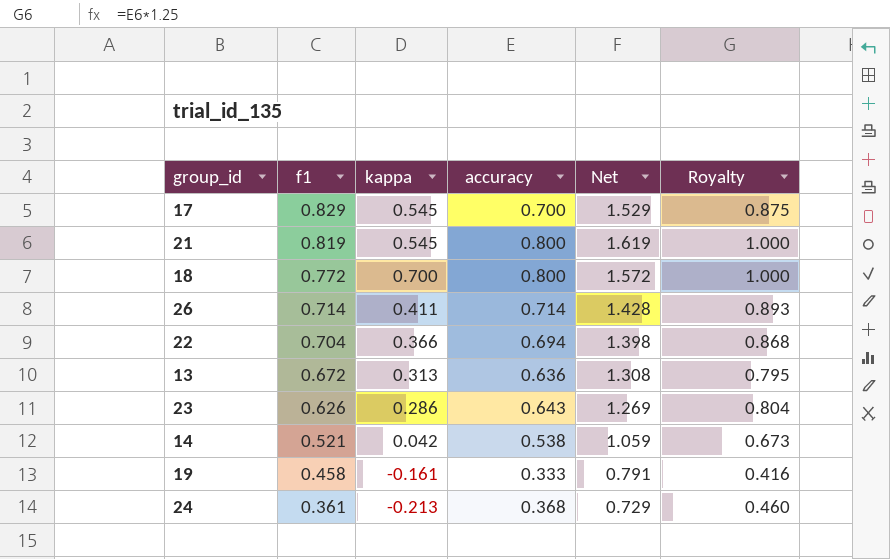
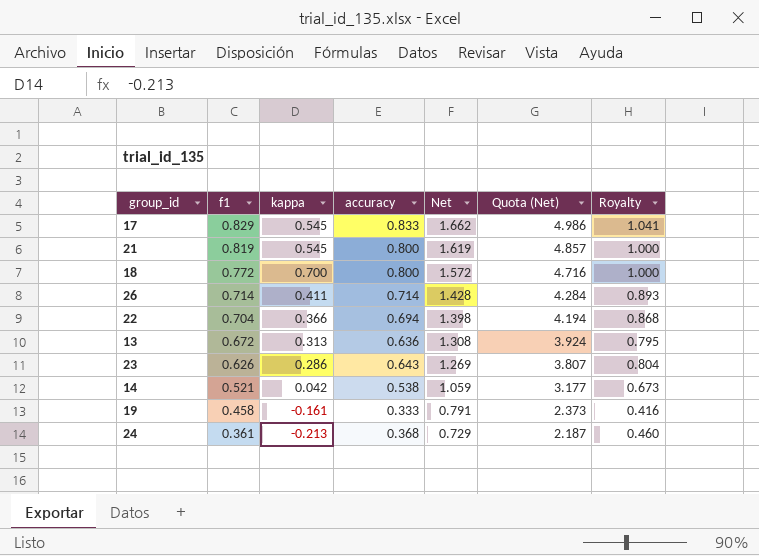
column Quota (Net) | formula: none -> [Net] * 3
17 | accuracy: 0.700 -> 0.833
17 | Net: 1.529 -> 1.662
17 | Royalty: 0.875 -> 1.041

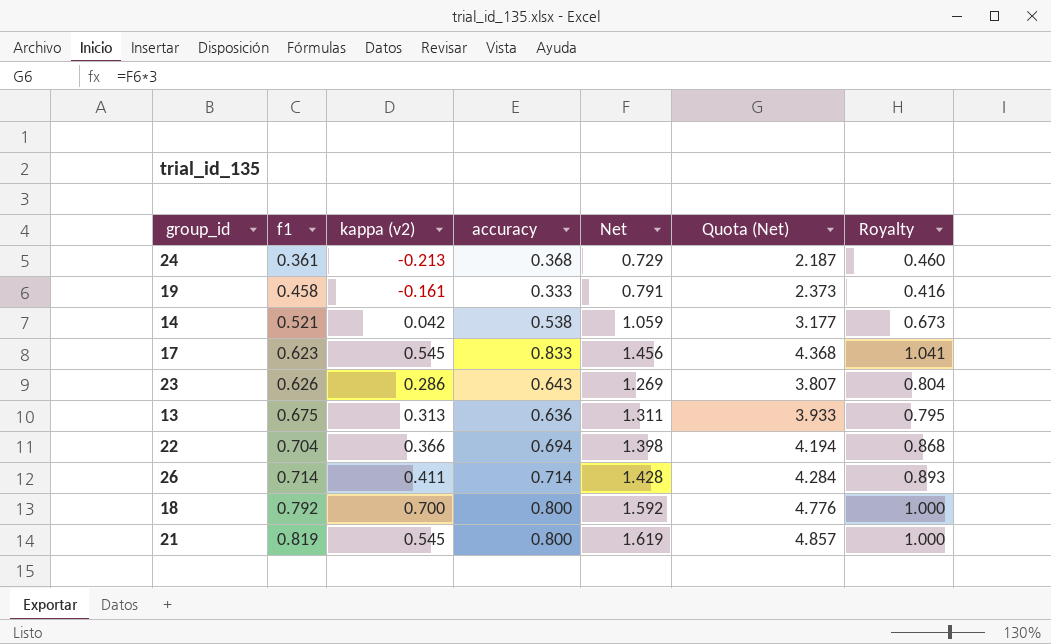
row order: f1 descending -> f1 ascending
column name: kappa -> kappa (v2)
17 | f1: 0.829 -> 0.623
17 | Net: 1.662 -> 1.456
17 | Quota (Net): 4.986 -> 4.368
13 | f1: 0.672 -> 0.675
13 | Net: 1.308 -> 1.311
13 | Quota (Net): 3.924 -> 3.933
18 | f1: 0.772 -> 0.792
18 | Net: 1.572 -> 1.592
18 | Quota (Net): 4.716 -> 4.776

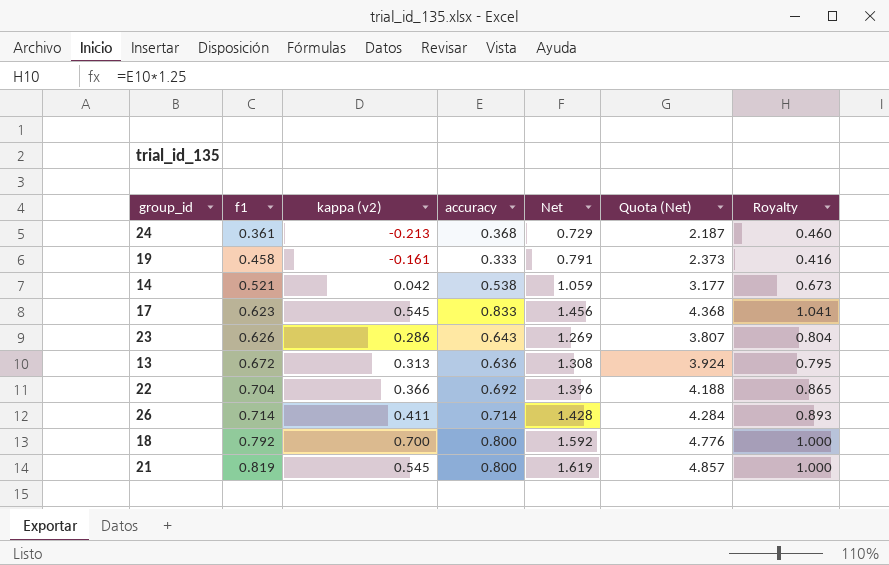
13 | f1: 0.675 -> 0.672
13 | Net: 1.311 -> 1.308
13 | Quota (Net): 3.933 -> 3.924
22 | accuracy: 0.694 -> 0.692
22 | Net: 1.398 -> 1.396
22 | Quota (Net): 4.194 -> 4.188
22 | Royalty: 0.868 -> 0.865

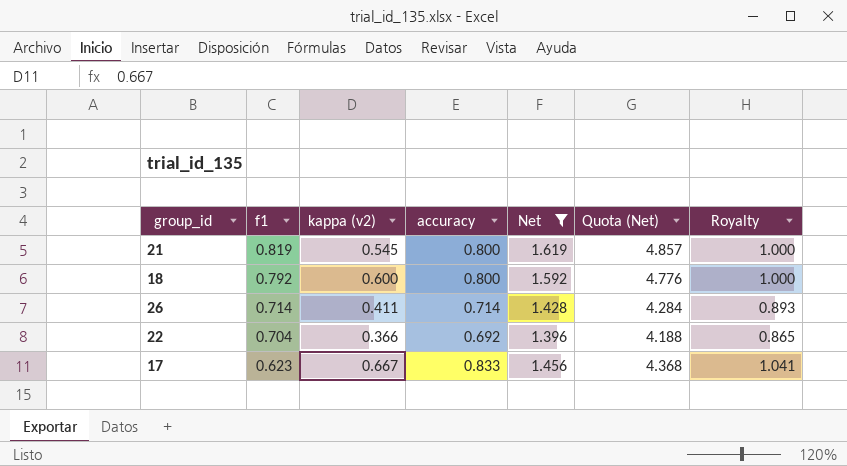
filter: none -> Net >= 1.396
row order: f1 ascending -> f1 descending
18 | kappa (v2): 0.700 -> 0.600
17 | kappa (v2): 0.545 -> 0.667

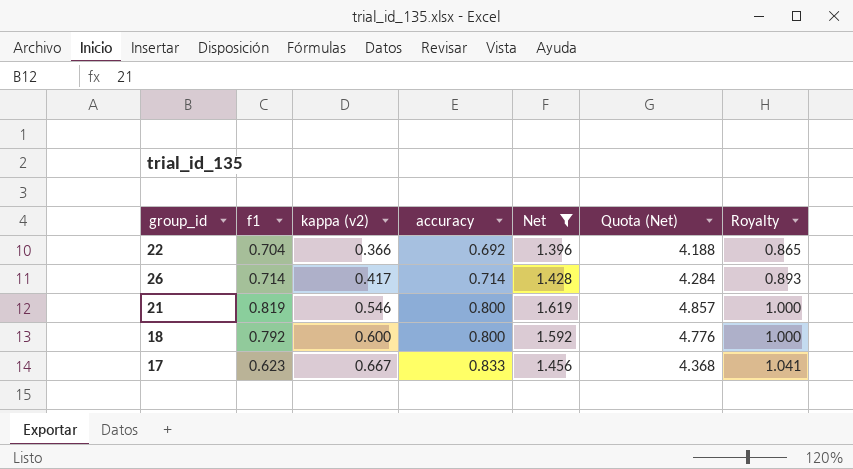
row order: f1 descending -> kappa (v2) ascending
26 | kappa (v2): 0.411 -> 0.417
21 | kappa (v2): 0.545 -> 0.546

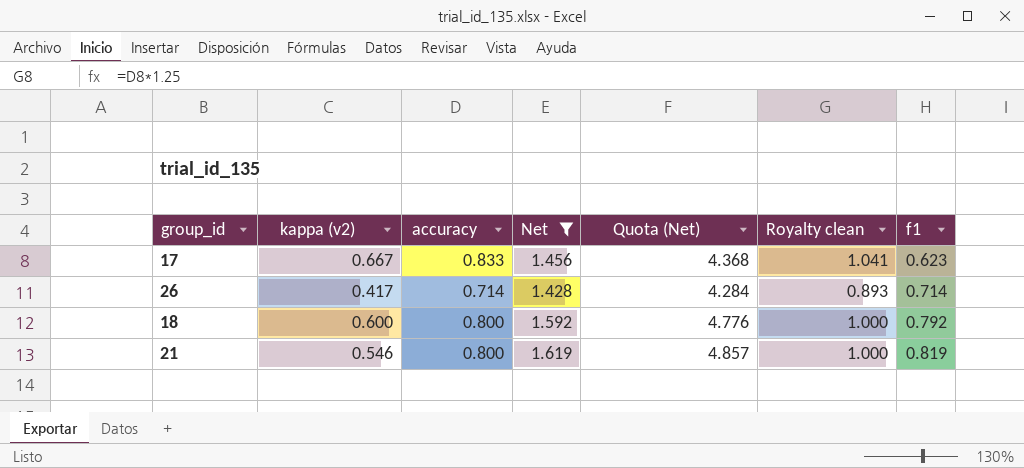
row order: kappa (v2) ascending -> f1 ascending
column name: Royalty -> Royalty clean
column f1 | position: 2 -> 7
row 22: 0.704 | 0.366 | 0.692 | 1.396 | 4.188 | 0.865 -> none

